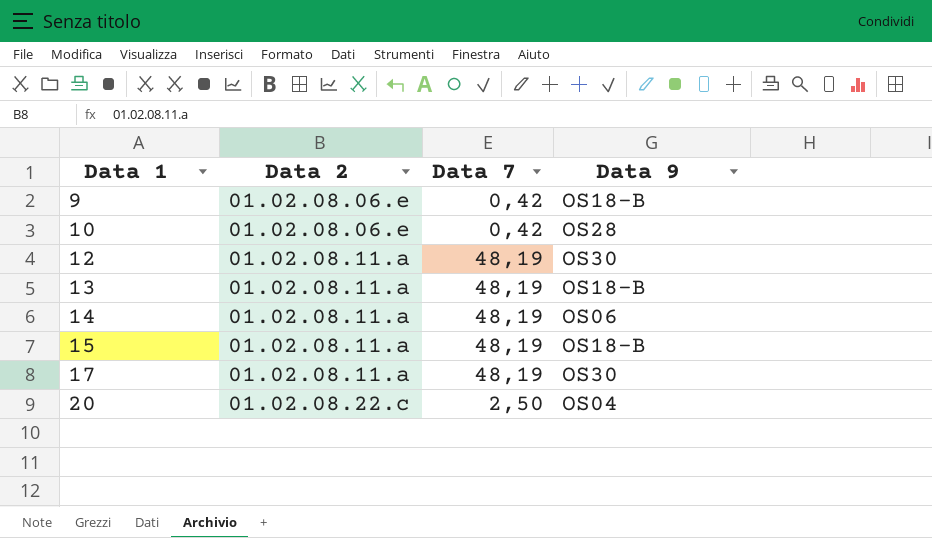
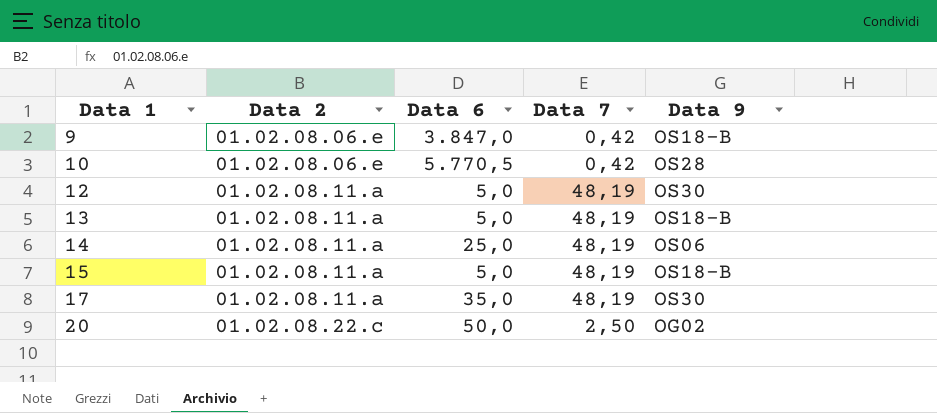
column Data 6 | position: none -> 3
20 | Data 9: OS04 -> OG02

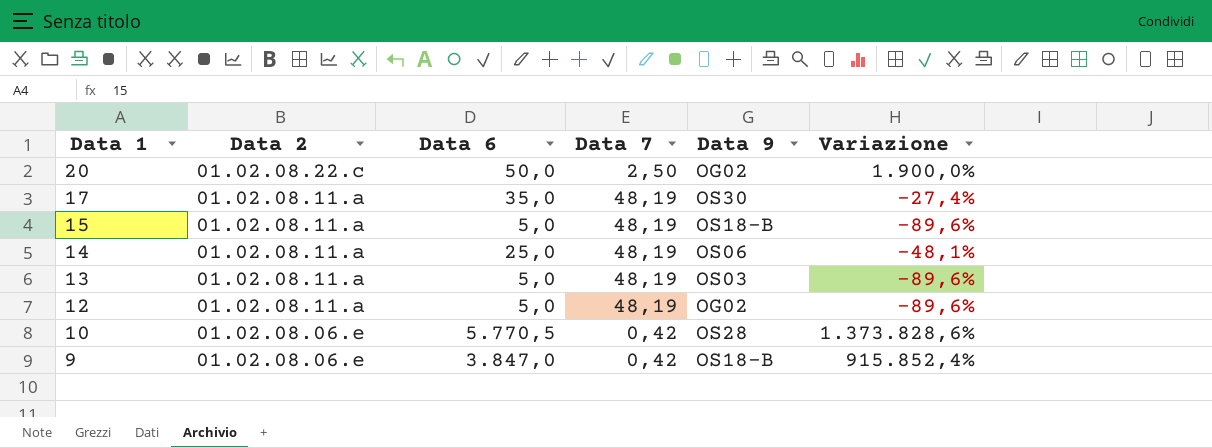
row order: Data 1 ascending -> Data 1 descending
column Variazione | formula: none -> ([Data 6] - [Data 7]) / [Data 7]
13 | Data 9: OS18-B -> OS03
12 | Data 9: OS30 -> OG02

